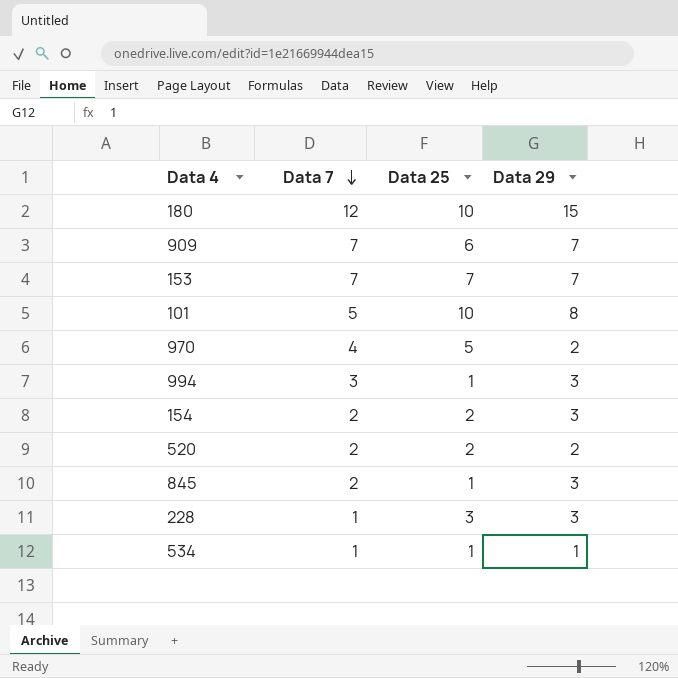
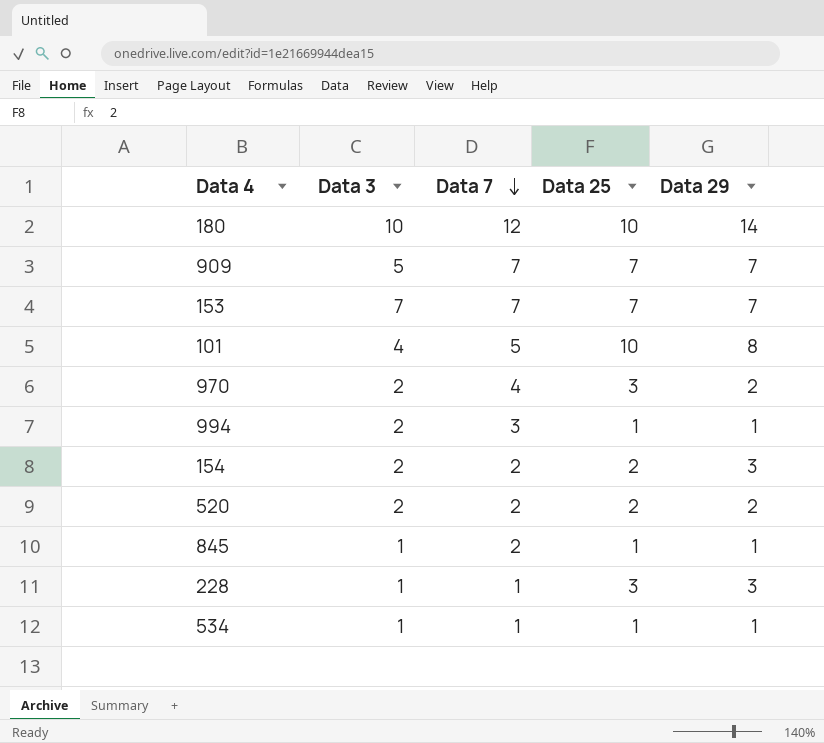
column Data 3 | position: none -> 2
180 | Data 29: 15 -> 14
909 | Data 25: 6 -> 7
970 | Data 25: 5 -> 3
994 | Data 29: 3 -> 1
845 | Data 29: 3 -> 1

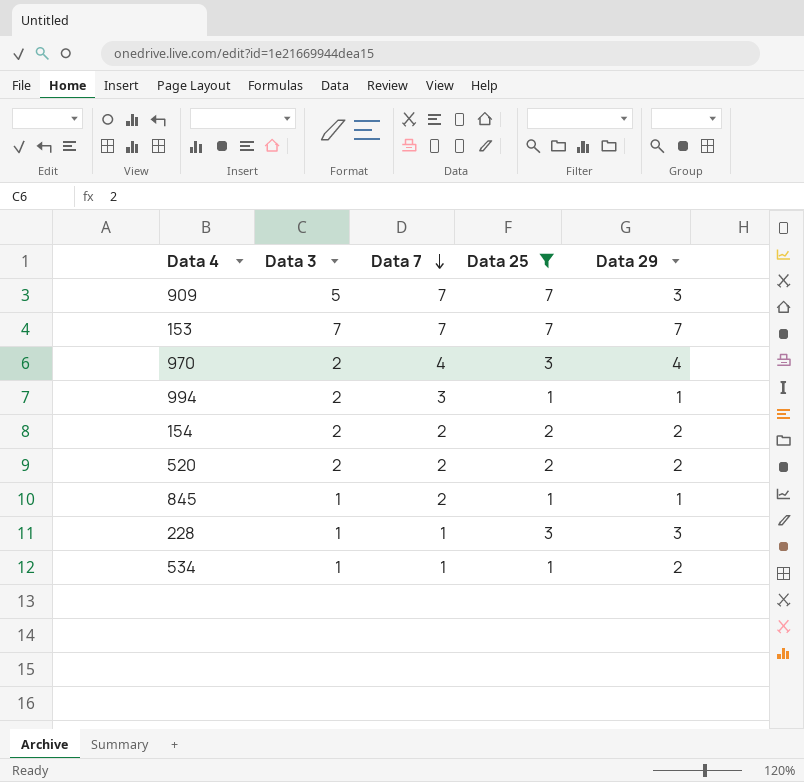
filter: none -> Data 25 != 10
909 | Data 29: 7 -> 3
970 | Data 29: 2 -> 4
154 | Data 29: 3 -> 2
534 | Data 29: 1 -> 2

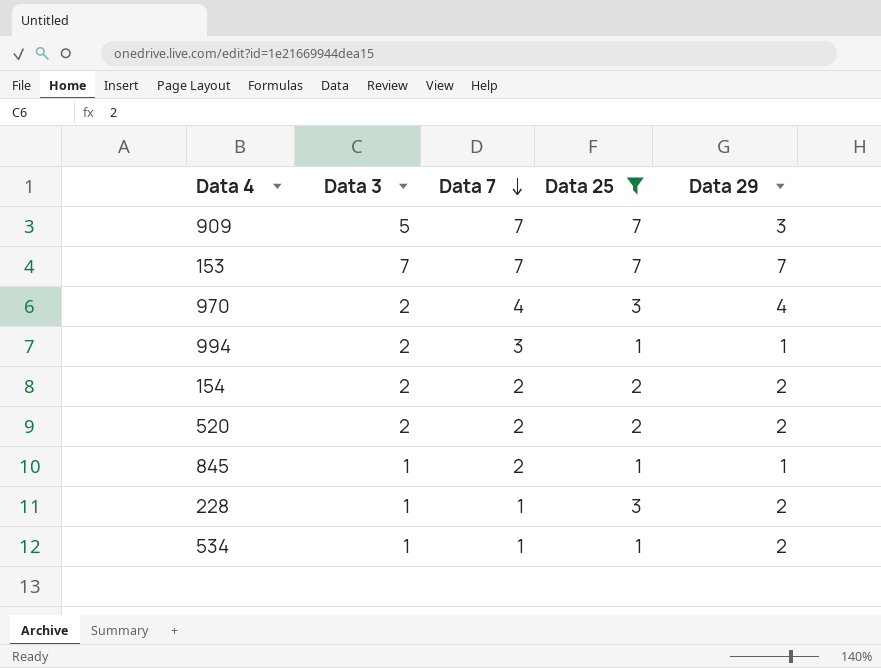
228 | Data 29: 3 -> 2

